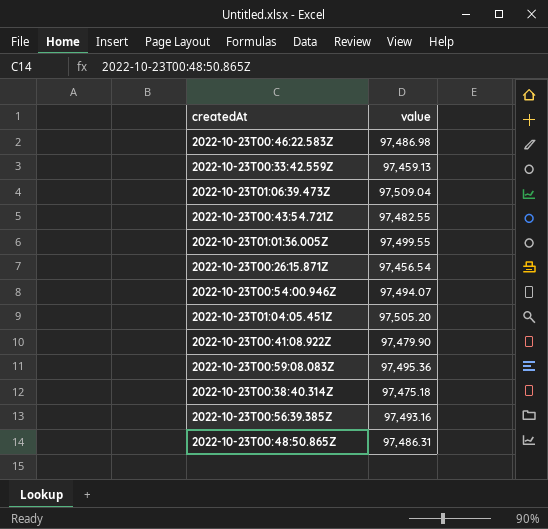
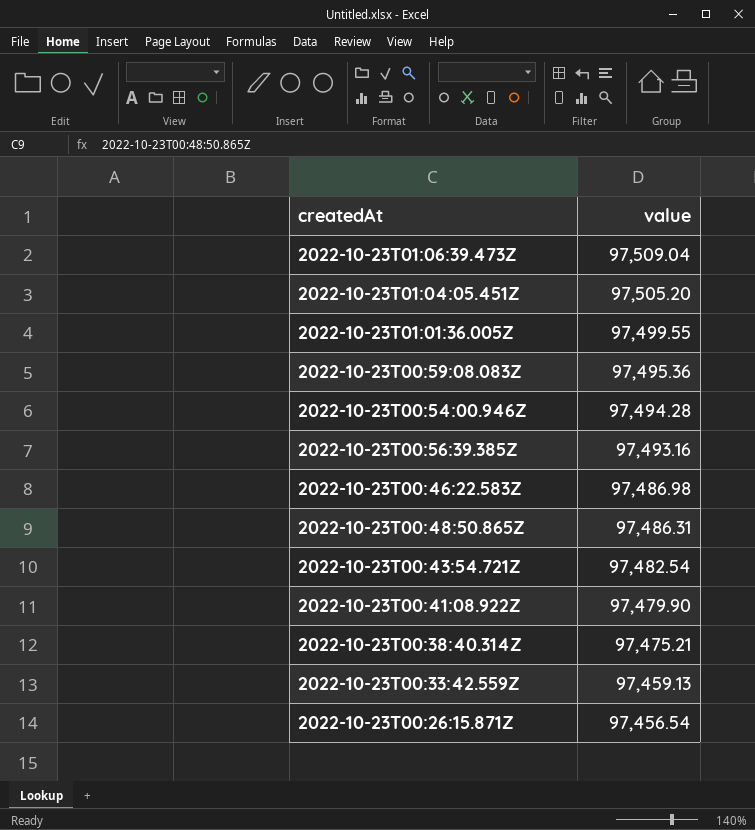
row order: none -> value descending
2022-10-23T00:54:00.946Z | value: 97,494.07 -> 97,494.28
2022-10-23T00:43:54.721Z | value: 97,482.55 -> 97,482.54
2022-10-23T00:38:40.314Z | value: 97,475.18 -> 97,475.21

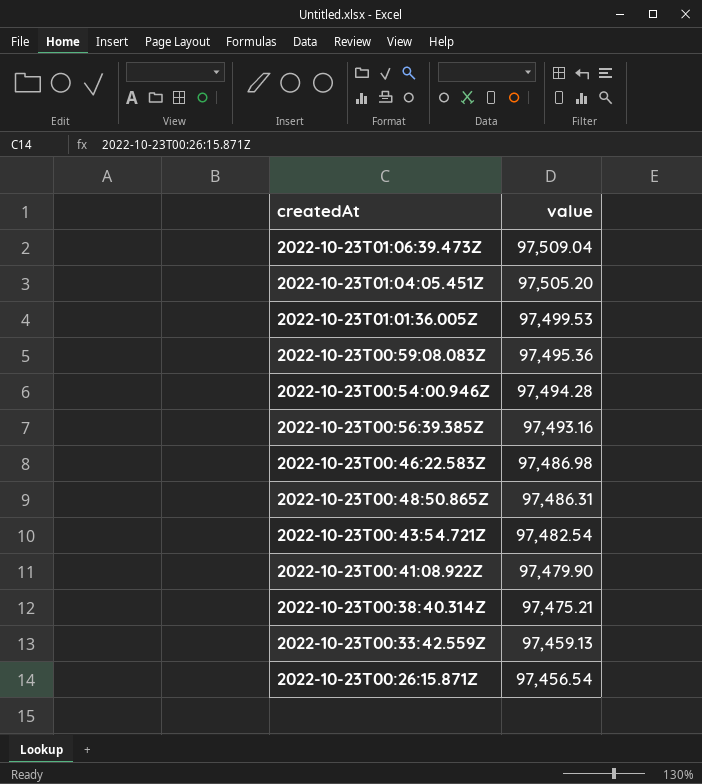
2022-10-23T01:01:36.005Z | value: 97,499.55 -> 97,499.53

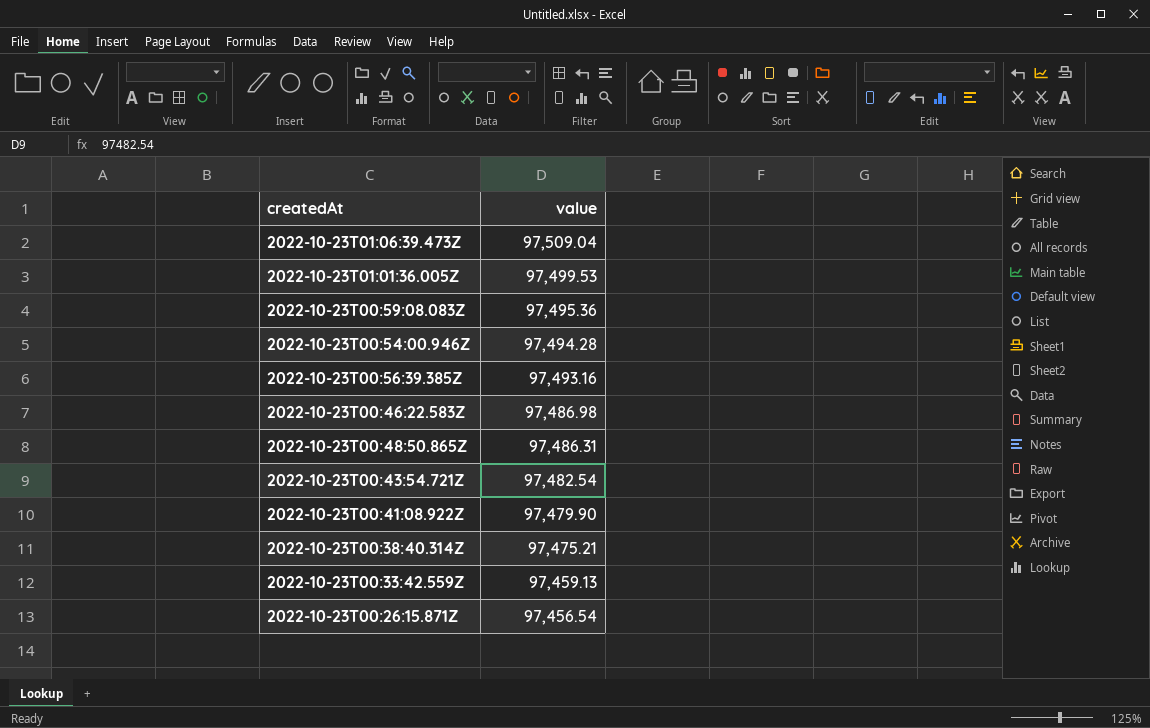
row 2022-10-23T01:04:05.451Z: 97,505.20 -> none

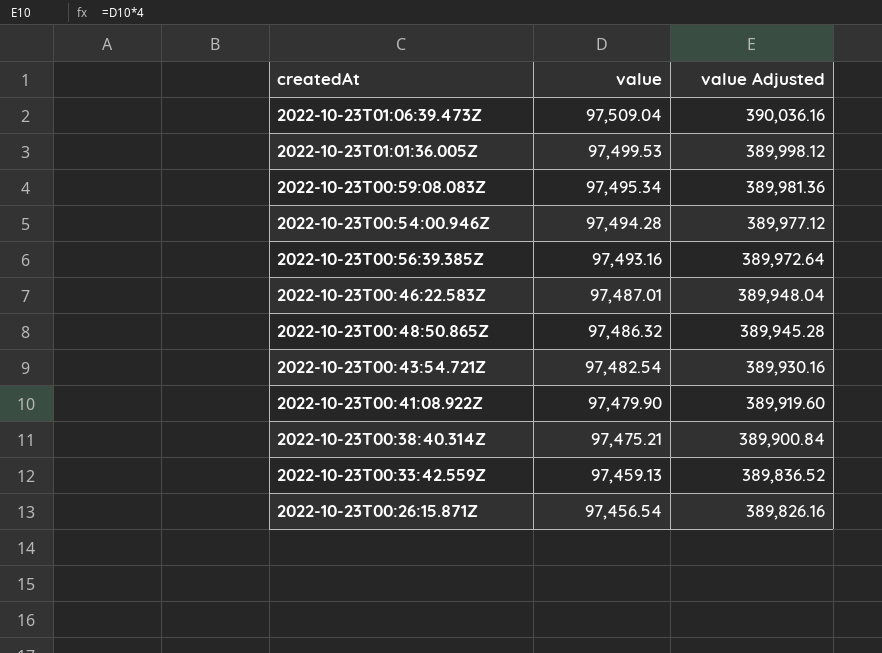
column value Adjusted | formula: none -> [value] * 4
2022-10-23T00:59:08.083Z | value: 97,495.36 -> 97,495.34
2022-10-23T00:46:22.583Z | value: 97,486.98 -> 97,487.01
2022-10-23T00:48:50.865Z | value: 97,486.31 -> 97,486.32

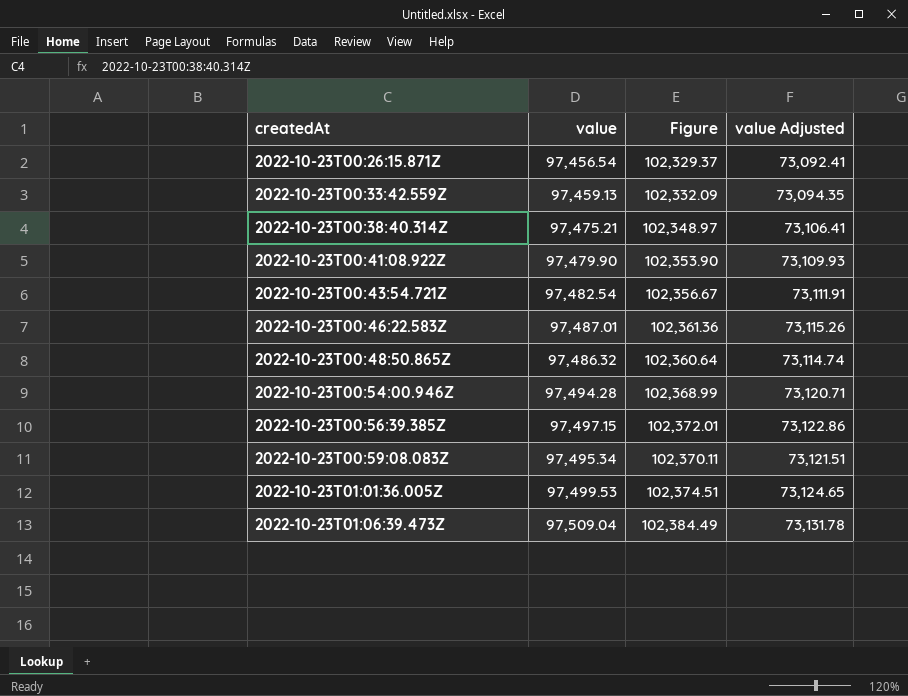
row order: value descending -> createdAt ascending
column Figure | formula: none -> [value] * 1.05
column value Adjusted | formula: [value] * 4 -> [value] * 0.75
2022-10-23T00:56:39.385Z | value: 97,493.16 -> 97,497.15

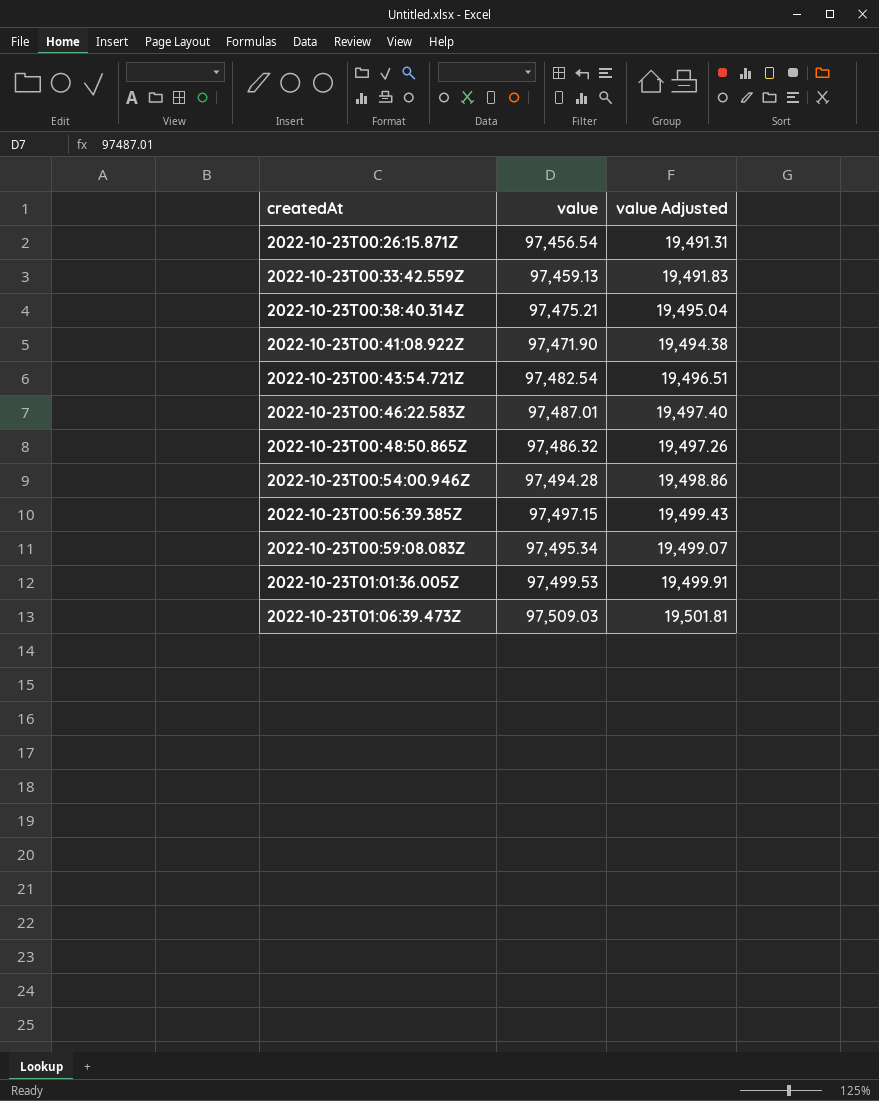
column Figure | formula: [value] * 1.05 -> none
column value Adjusted | formula: [value] * 0.75 -> [value] * 0.2
2022-10-23T00:41:08.922Z | value: 97,479.90 -> 97,471.90
2022-10-23T01:06:39.473Z | value: 97,509.04 -> 97,509.03

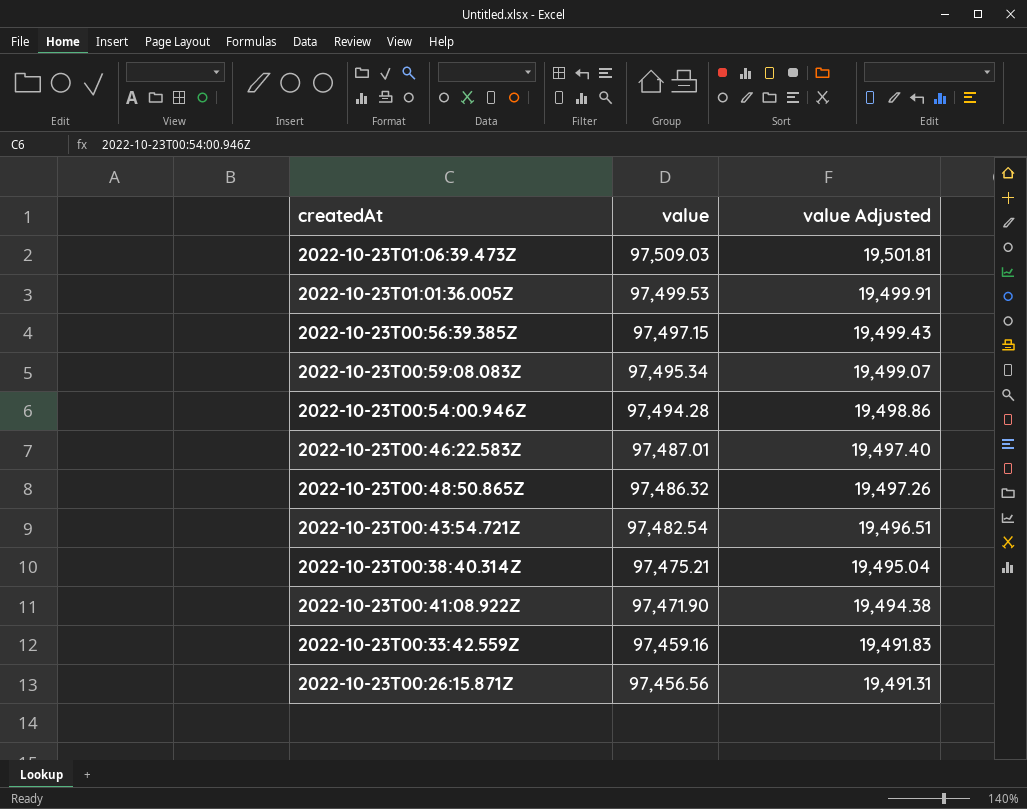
row order: createdAt ascending -> value descending
2022-10-23T00:33:42.559Z | value: 97,459.13 -> 97,459.16
2022-10-23T00:26:15.871Z | value: 97,456.54 -> 97,456.56

